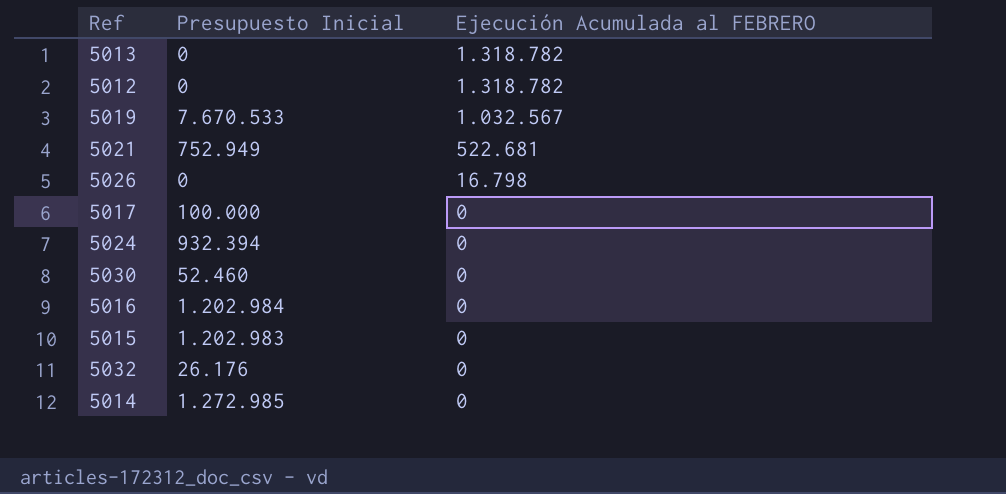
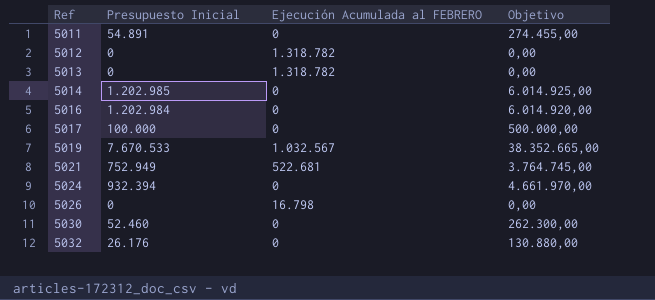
row order: Ejecución Acumulada al FEBRERO descending -> Ref ascending
column Objetivo | formula: none -> [Presupuesto Inicial] * 5
row 5015: 1.202.983 | 0 -> none
row 5011: none -> 54.891 | 0 | 274.455,00
5014 | Presupuesto Inicial: 1.272.985 -> 1.202.985

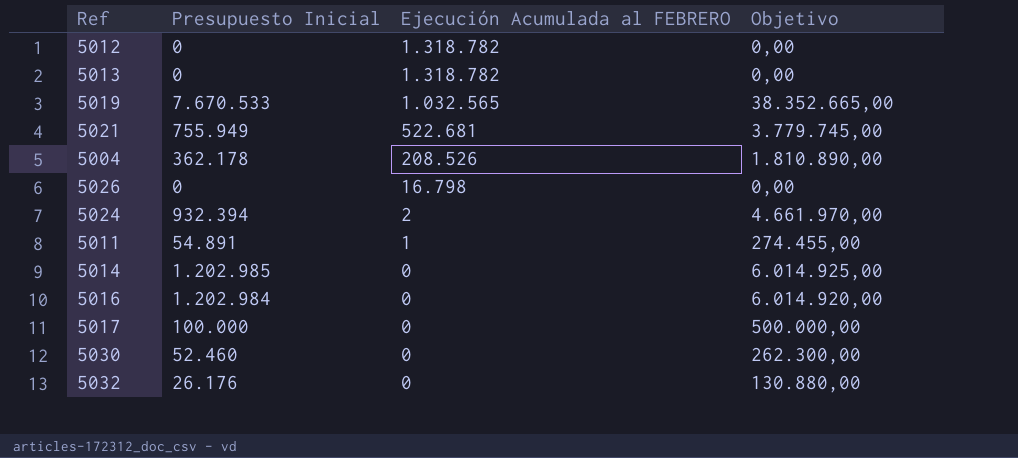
row order: Ref ascending -> Ejecución Acumulada al FEBRERO descending
5019 | Ejecución Acumulada al FEBRERO: 1.032.567 -> 1.032.565
5021 | Presupuesto Inicial: 752.949 -> 755.949
5021 | Objetivo: 3.764.745,00 -> 3.779.745,00
row 5004: none -> 362.178 | 208.526 | 1.810.890,00
5024 | Ejecución Acumulada al FEBRERO: 0 -> 2
5011 | Ejecución Acumulada al FEBRERO: 0 -> 1

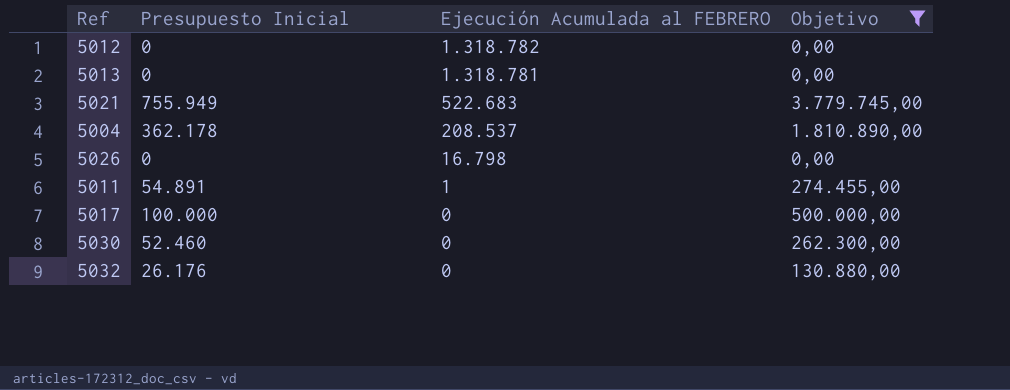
filter: none -> Objetivo <= 3.779.745,00
5013 | Ejecución Acumulada al FEBRERO: 1.318.782 -> 1.318.781
5021 | Ejecución Acumulada al FEBRERO: 522.681 -> 522.683
5004 | Ejecución Acumulada al FEBRERO: 208.526 -> 208.537

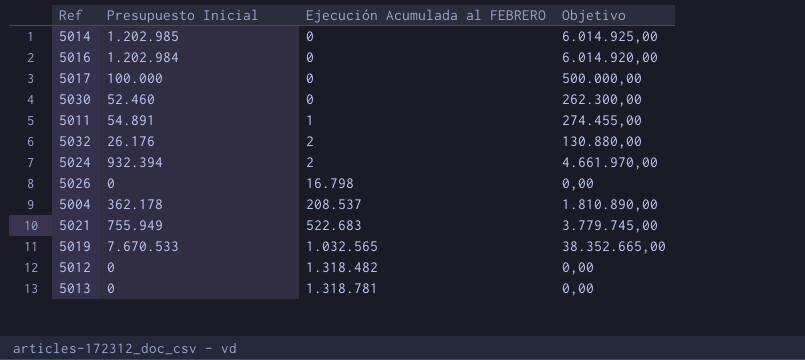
filter: Objetivo <= 3.779.745,00 -> none
row order: Ejecución Acumulada al FEBRERO descending -> Ejecución Acumulada al FEBRERO ascending
5032 | Ejecución Acumulada al FEBRERO: 0 -> 2
5012 | Ejecución Acumulada al FEBRERO: 1.318.782 -> 1.318.482

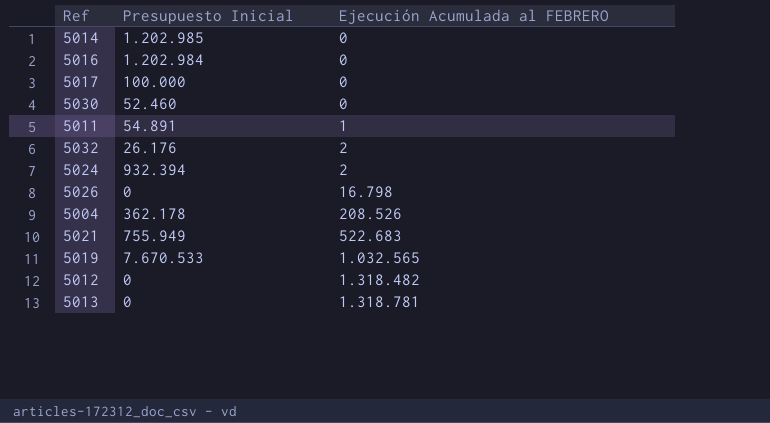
column Objetivo | formula: [Presupuesto Inicial] * 5 -> none
5004 | Ejecución Acumulada al FEBRERO: 208.537 -> 208.526

